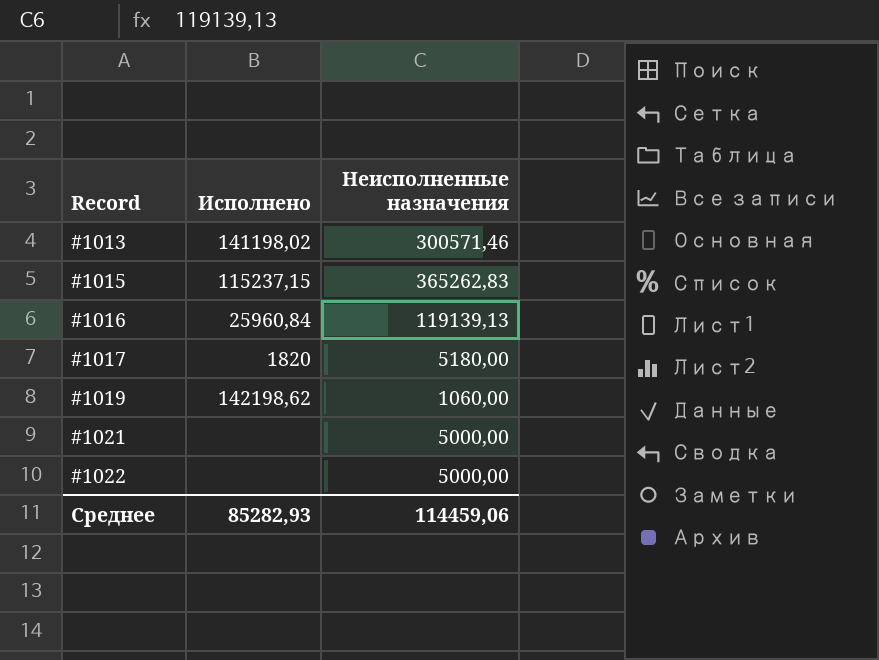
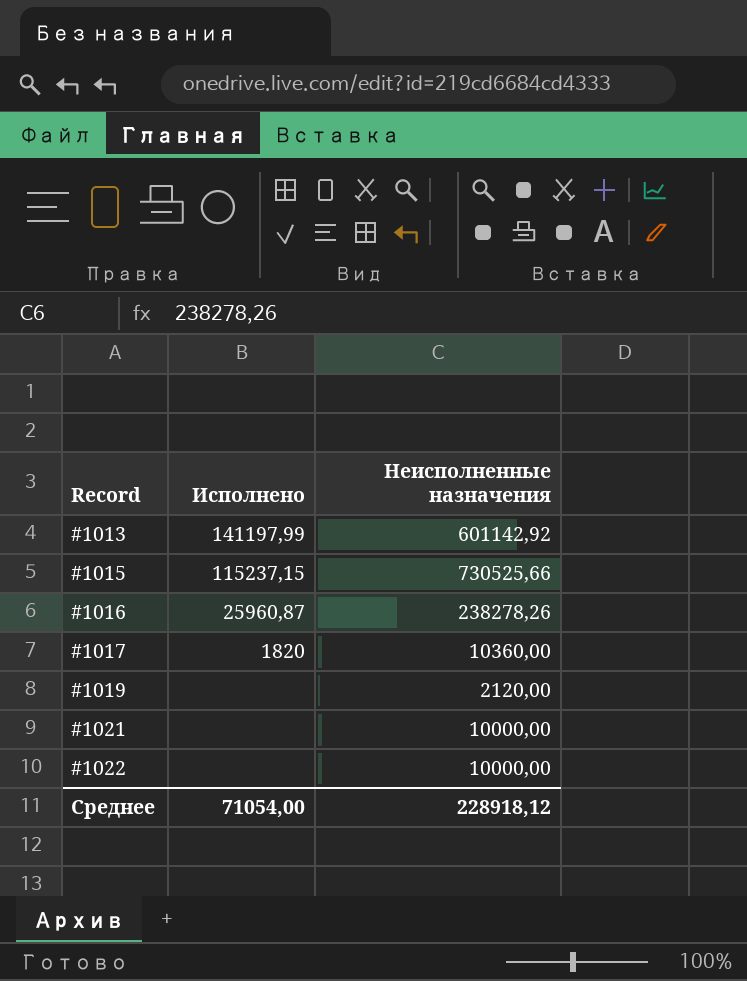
#1013 | Исполнено: 141198,02 -> 141197,99
#1013 | Неисполненные назначения: 300571,46 -> 601142,92
#1015 | Неисполненные назначения: 365262,83 -> 730525,66
#1016 | Исполнено: 25960,84 -> 25960,87
#1016 | Неисполненные назначения: 119139,13 -> 238278,26
#1017 | Неисполненные назначения: 5180,00 -> 10360,00
#1019 | Исполнено: 142198,62 -> none
#1019 | Неисполненные назначения: 1060,00 -> 2120,00
#1021 | Неисполненные назначения: 5000,00 -> 10000,00
#1022 | Неисполненные назначения: 5000,00 -> 10000,00
Среднее | Исполнено: 85282,93 -> 71054,00
Среднее | Неисполненные назначения: 114459,06 -> 228918,12

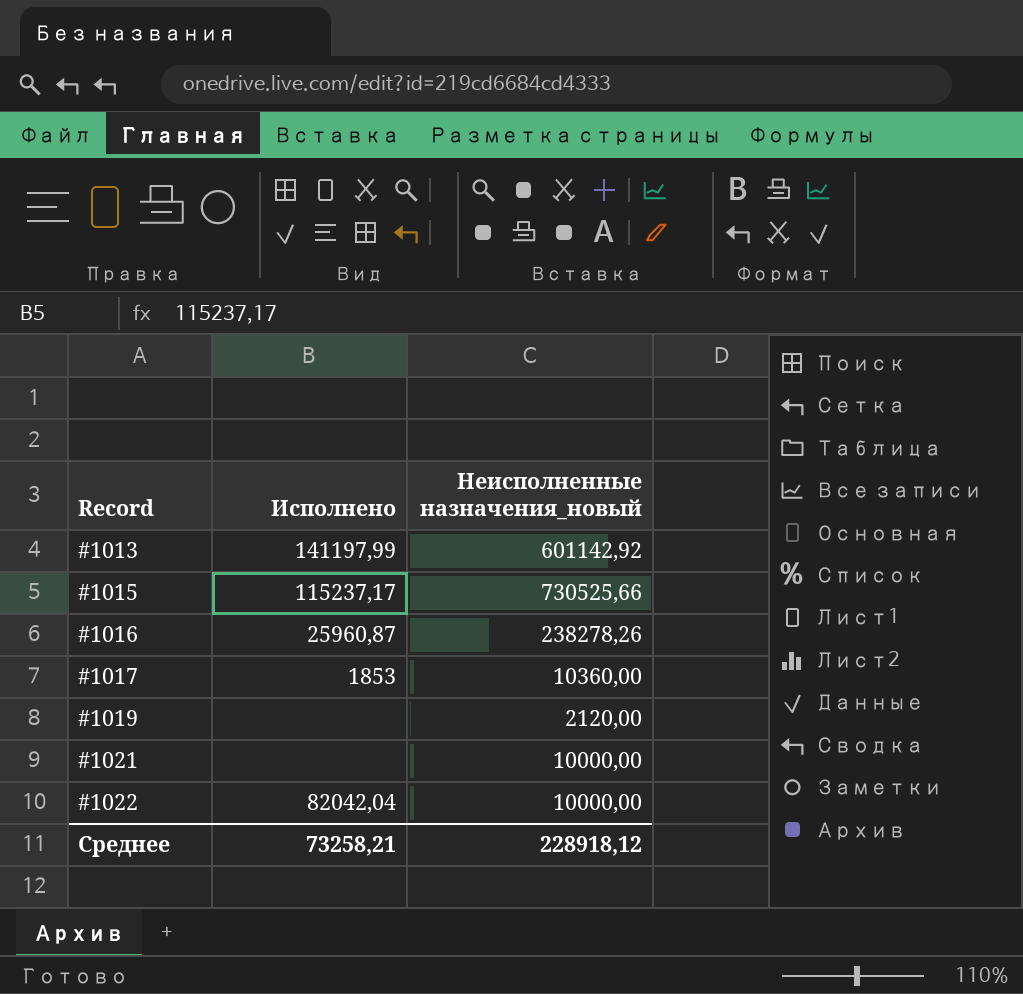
column name: Неисполненные назначения -> Неисполненные назначения_новый
#1015 | Исполнено: 115237,15 -> 115237,17
#1017 | Исполнено: 1820 -> 1853
#1022 | Исполнено: none -> 82042,04
Среднее | Исполнено: 71054,00 -> 73258,21

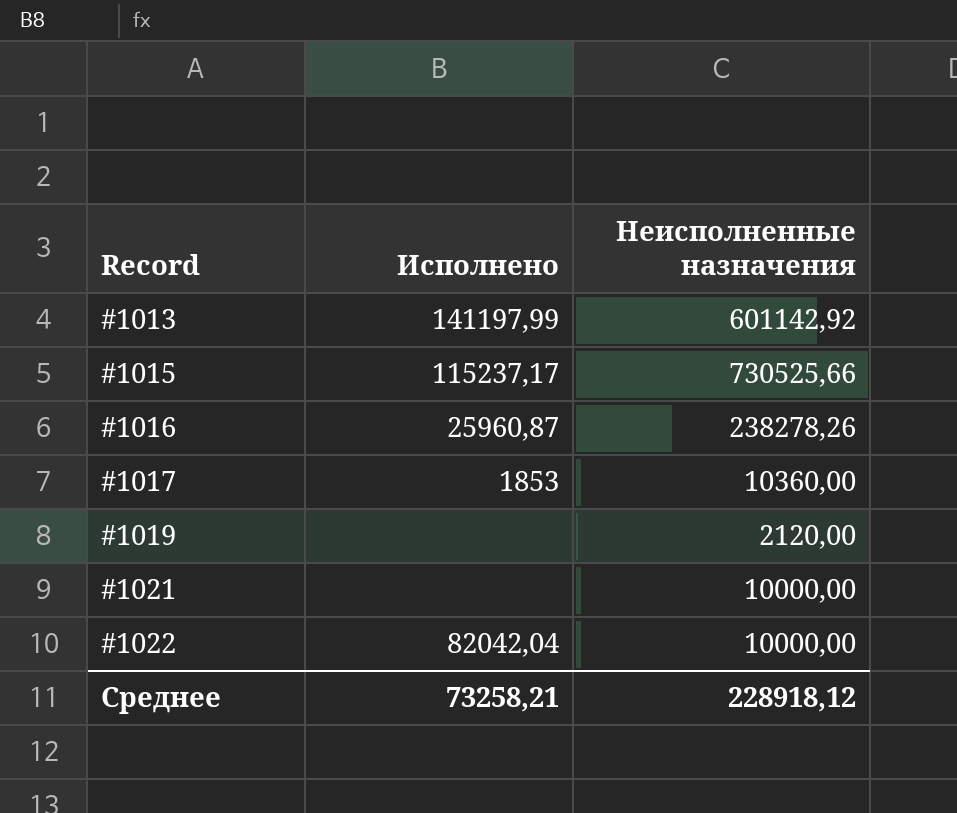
column name: Неисполненные назначения_новый -> Неисполненные назначения

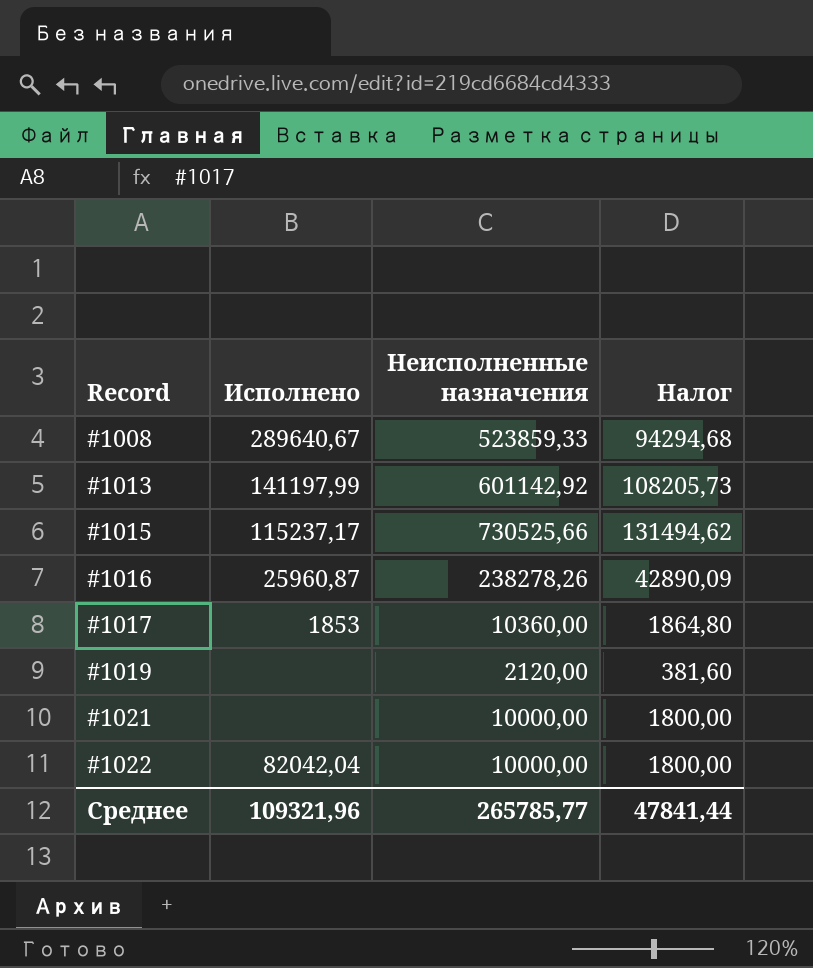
column Налог | formula: none -> [Неисполненные назначения] * 0,18
row #1008: none -> 289640,67 | 523859,33 | 94294,68
Среднее | Исполнено: 73258,21 -> 109321,96
Среднее | Неисполненные назначения: 228918,12 -> 265785,77

